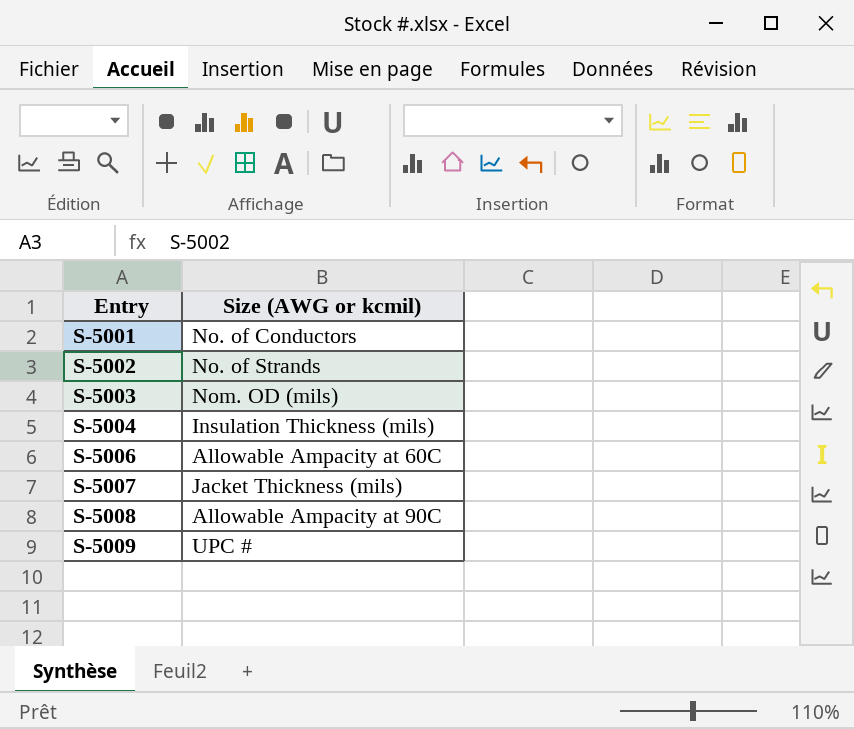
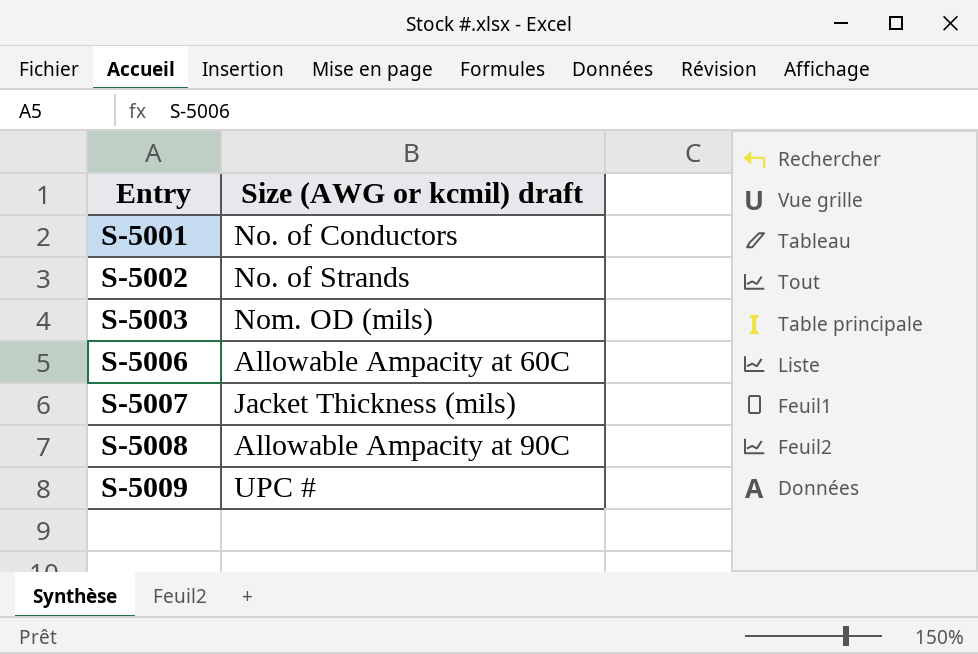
column name: Size (AWG or kcmil) -> Size (AWG or kcmil) draft
row S-5004: Insulation Thickness (mils) -> none

